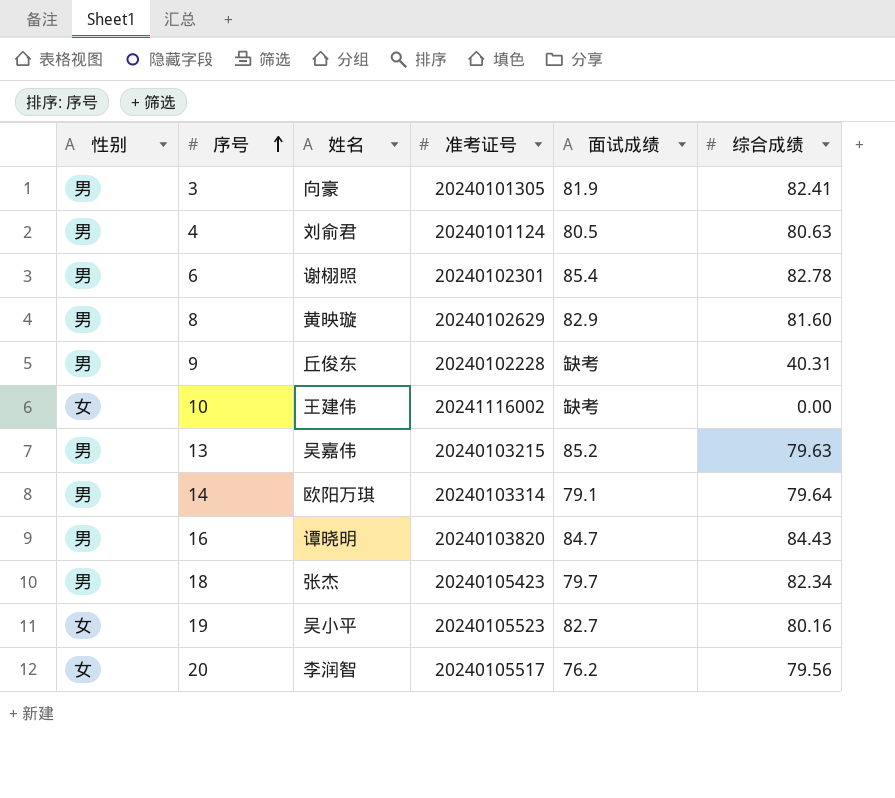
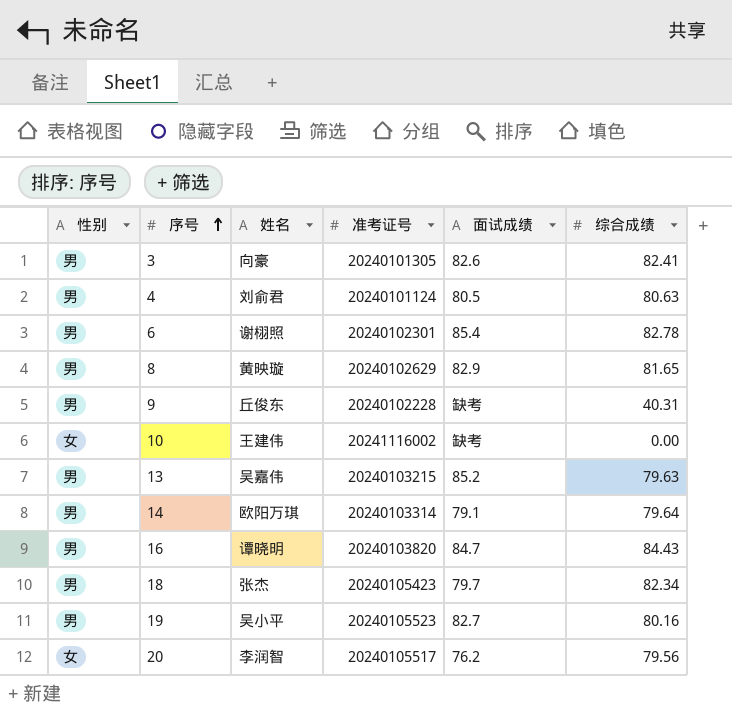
3 | 面试成绩: 81.9 -> 82.6
8 | 综合成绩: 81.60 -> 81.65
19 | 性别: 女 -> 男

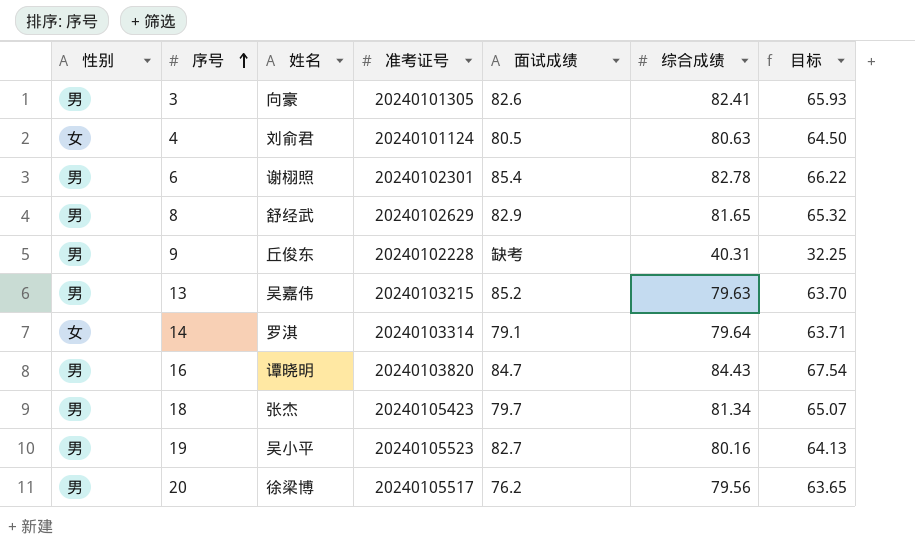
column 目标 | formula: none -> [综合成绩] * 0.8
row 10: 女 | 王建伟 | 20241116002 | 缺考 | 0.00 -> none
4 | 性别: 男 -> 女
8 | 姓名: 黄映璇 -> 舒经武
14 | 性别: 男 -> 女
14 | 姓名: 欧阳万琪 -> 罗淇
18 | 综合成绩: 82.34 -> 81.34
20 | 性别: 女 -> 男
20 | 姓名: 李润智 -> 徐梁博

